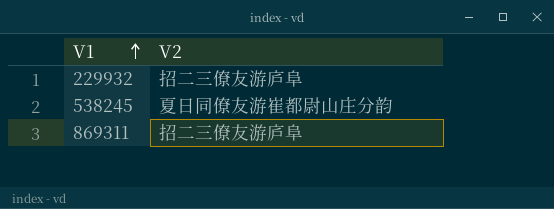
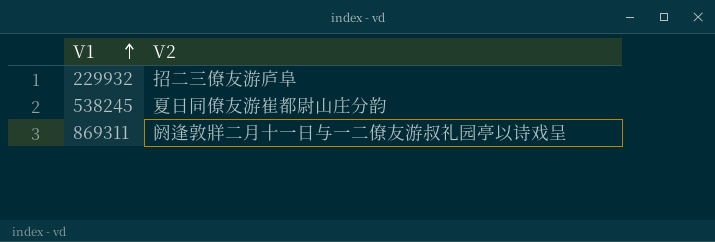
869311 | V2: 招二三僚友游庐阜 -> 阏逢敦牂二月十一日与一二僚友游叔礼园亭以诗戏呈

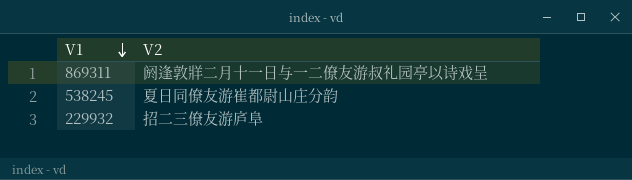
row order: V1 ascending -> V1 descending

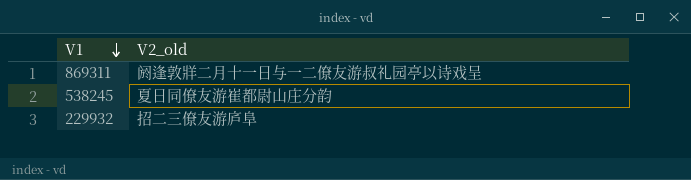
column name: V2 -> V2_old

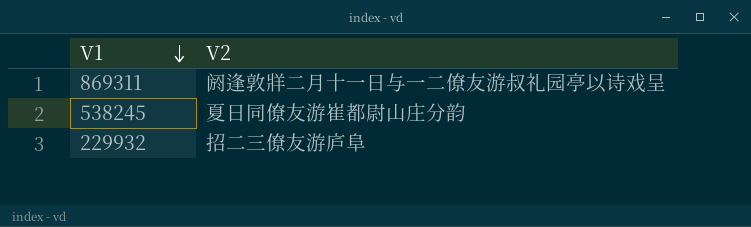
column name: V2_old -> V2

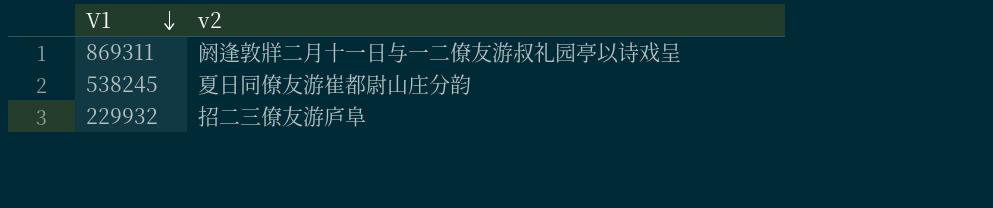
column name: V2 -> v2

